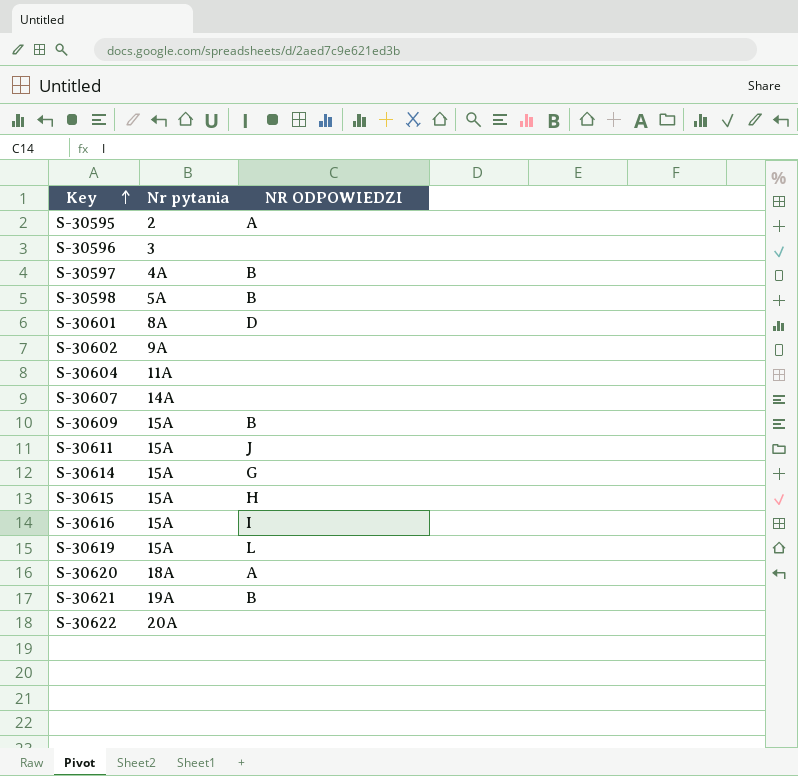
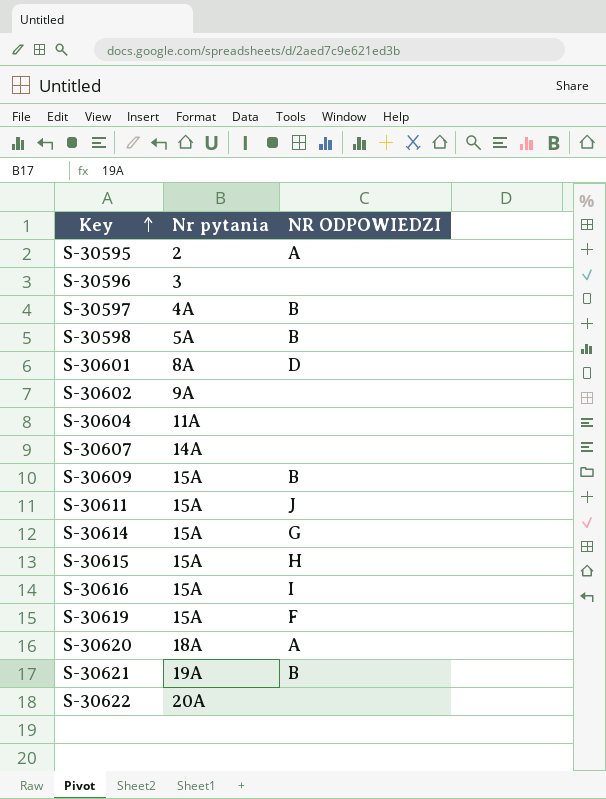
S-30619 | NR ODPOWIEDZI: L -> F

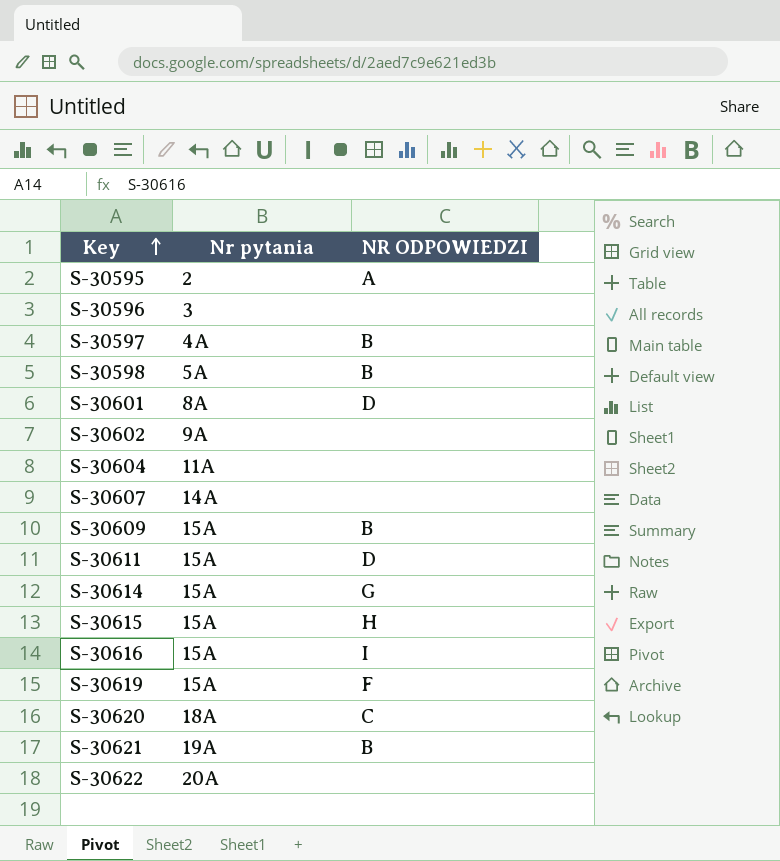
S-30611 | NR ODPOWIEDZI: J -> D
S-30620 | NR ODPOWIEDZI: A -> C

